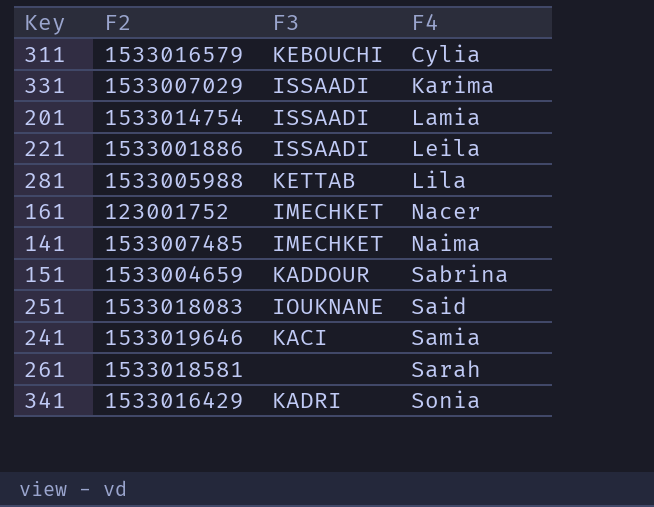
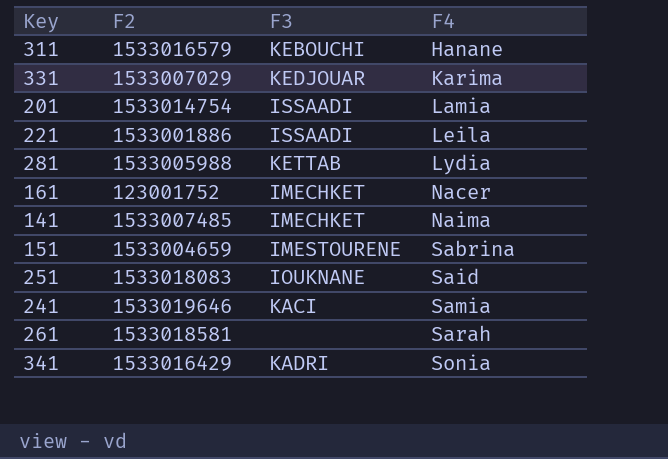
311 | F4: Cylia -> Hanane
331 | F3: ISSAADI -> KEDJOUAR
281 | F4: Lila -> Lydia
151 | F3: KADDOUR -> IMESTOURENE

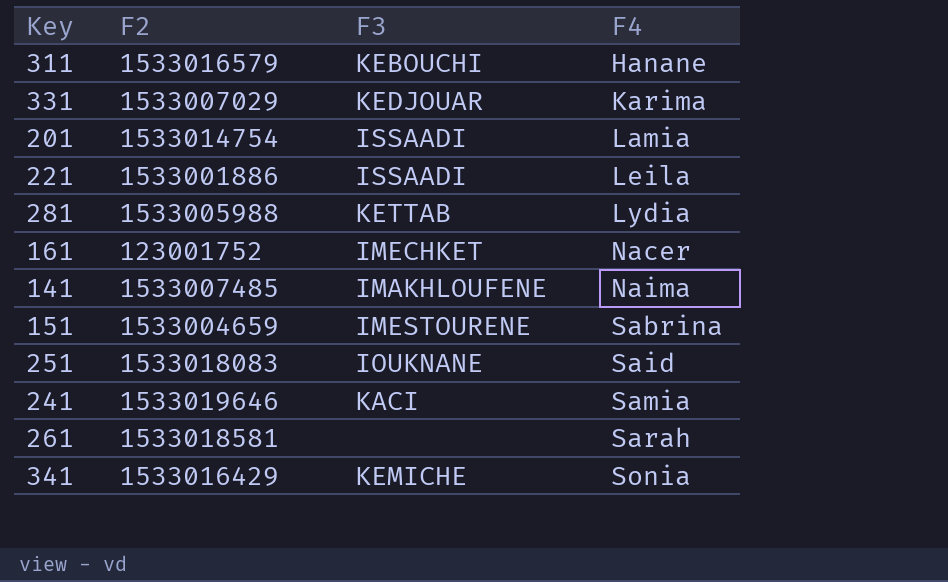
141 | F3: IMECHKET -> IMAKHLOUFENE
341 | F3: KADRI -> KEMICHE

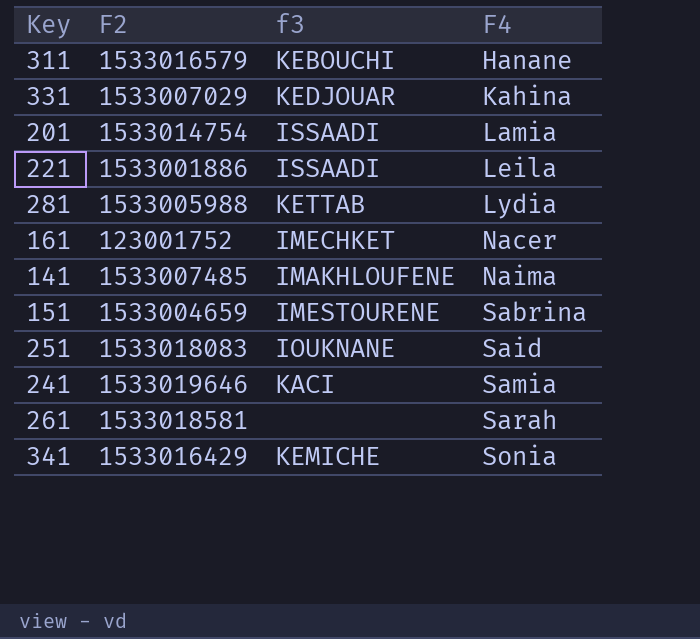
column name: F3 -> f3
331 | F4: Karima -> Kahina

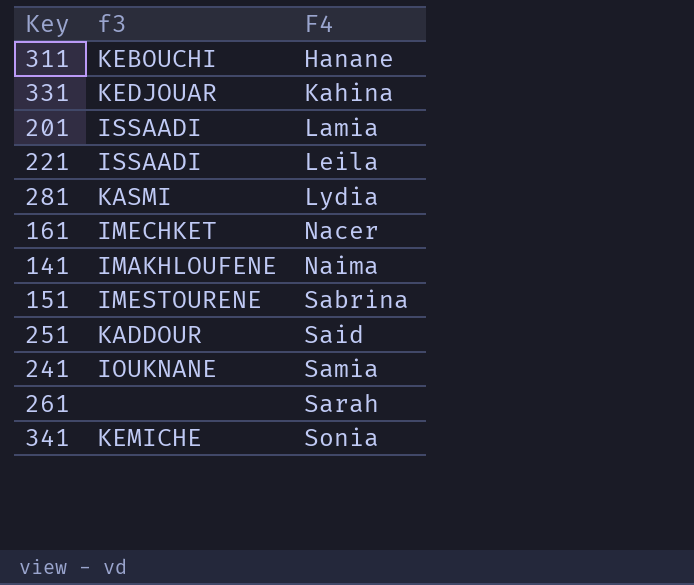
column F2 | position: 2 -> none
281 | f3: KETTAB -> KASMI
251 | f3: IOUKNANE -> KADDOUR
241 | f3: KACI -> IOUKNANE

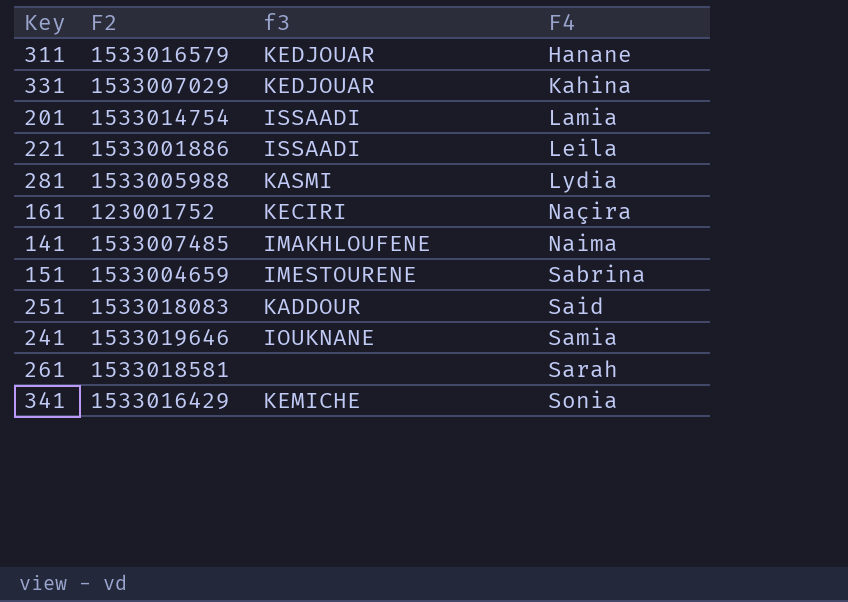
column F2 | position: none -> 2
311 | f3: KEBOUCHI -> KEDJOUAR
161 | f3: IMECHKET -> KECIRI
161 | F4: Nacer -> Naçira

